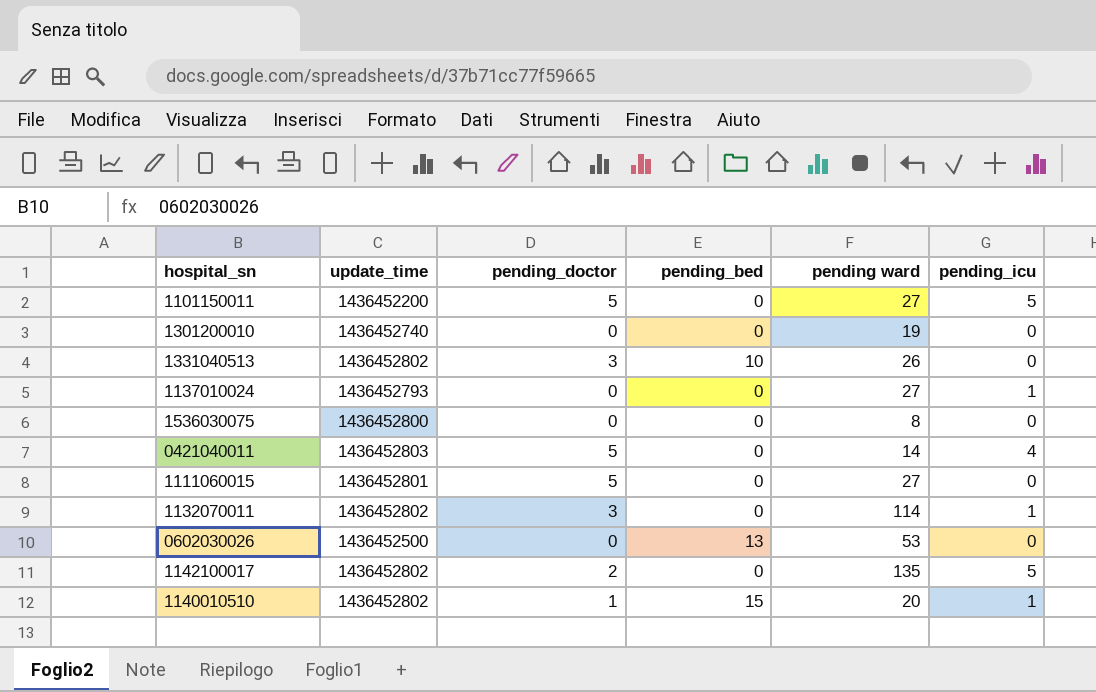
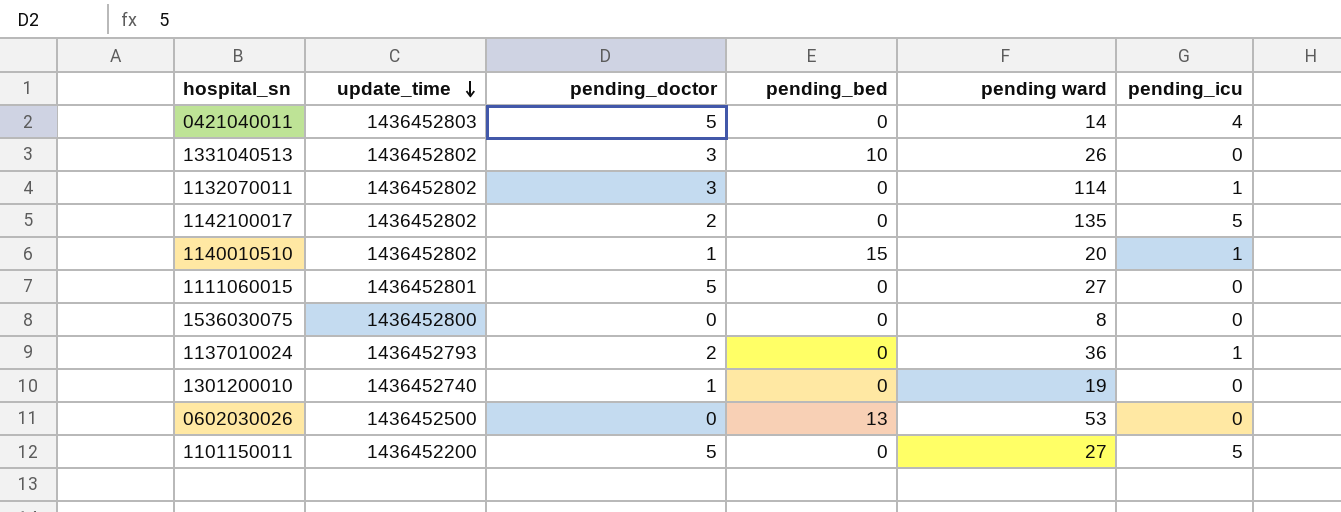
row order: none -> update_time descending
1137010024 | pending_doctor: 0 -> 2
1137010024 | pending ward: 27 -> 36
1301200010 | pending_doctor: 0 -> 1

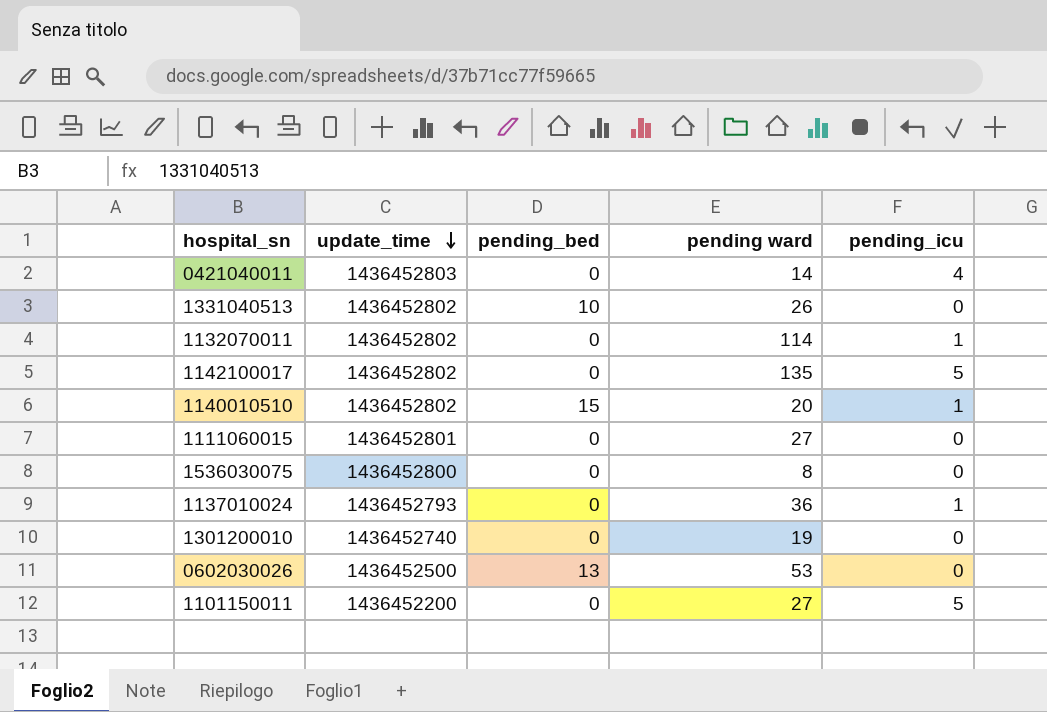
column pending_doctor | position: 3 -> none

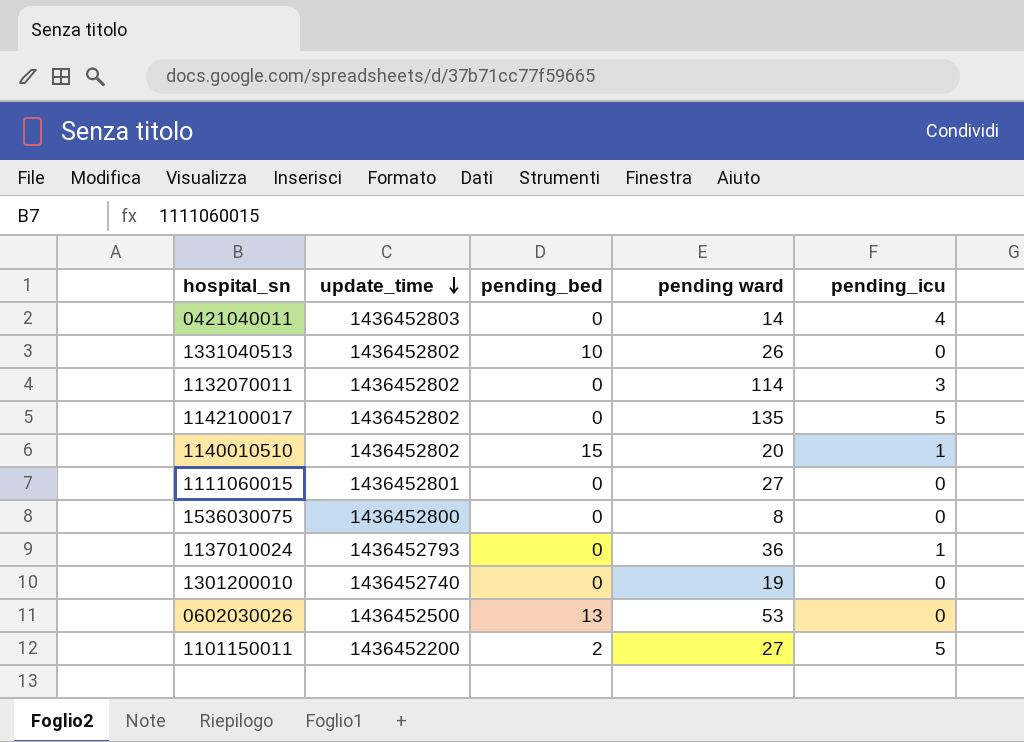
1132070011 | pending_icu: 1 -> 3
1101150011 | pending_bed: 0 -> 2

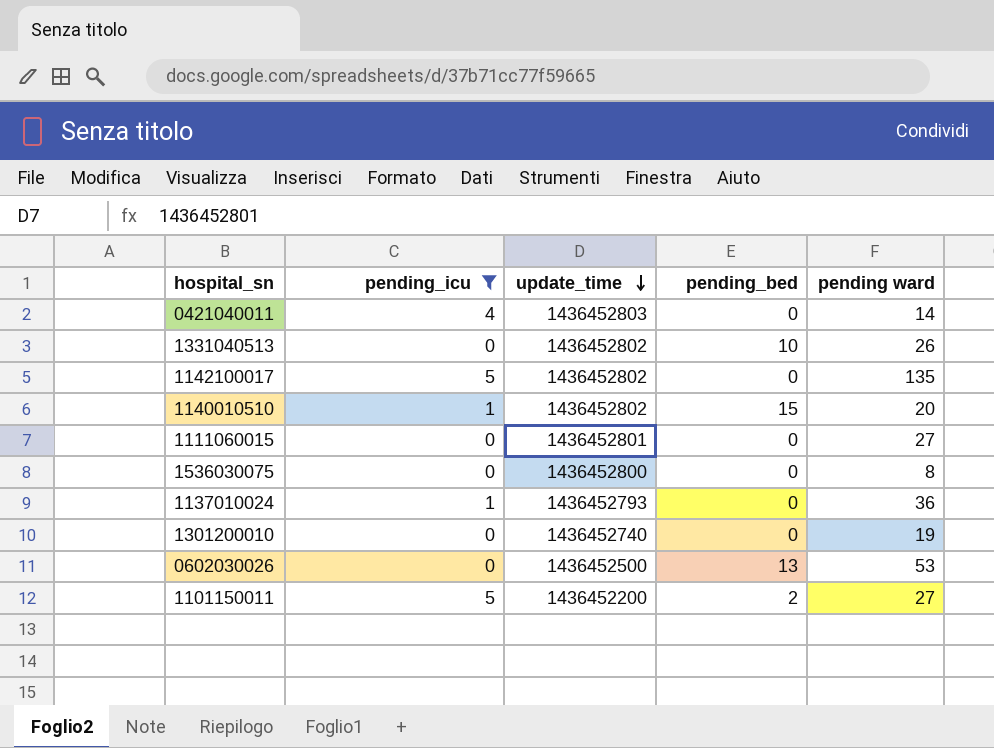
filter: none -> pending_icu != 3
column pending_icu | position: 5 -> 2

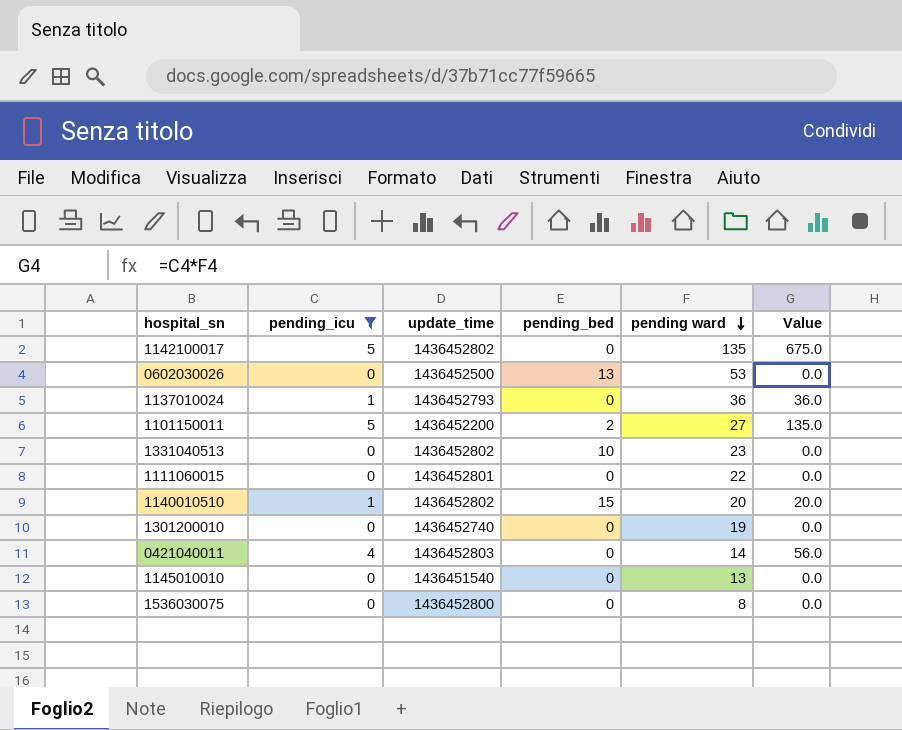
row order: update_time descending -> pending ward descending
column Value | formula: none -> [pending_icu] * [pending ward]
1331040513 | pending ward: 26 -> 23
1111060015 | pending ward: 27 -> 22
row 1145010010: none -> 0 | 1436451540 | 0 | 13 | 0.0

